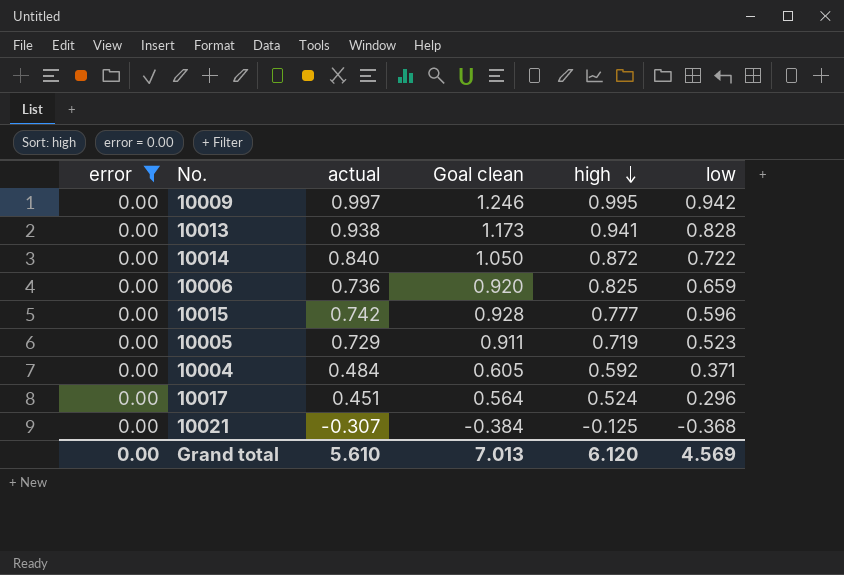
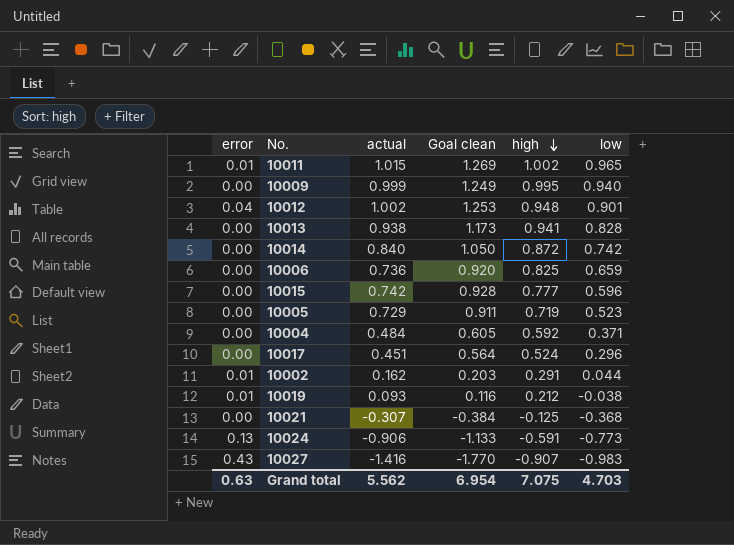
filter: error = 0.00 -> none
10009 | actual: 0.997 -> 0.999
10009 | Goal clean: 1.246 -> 1.249
10009 | low: 0.942 -> 0.940
10014 | low: 0.722 -> 0.742
Grand total | error: 0.00 -> 0.63
Grand total | actual: 5.610 -> 5.562
Grand total | Goal clean: 7.013 -> 6.954
Grand total | high: 6.120 -> 7.075
Grand total | low: 4.569 -> 4.703

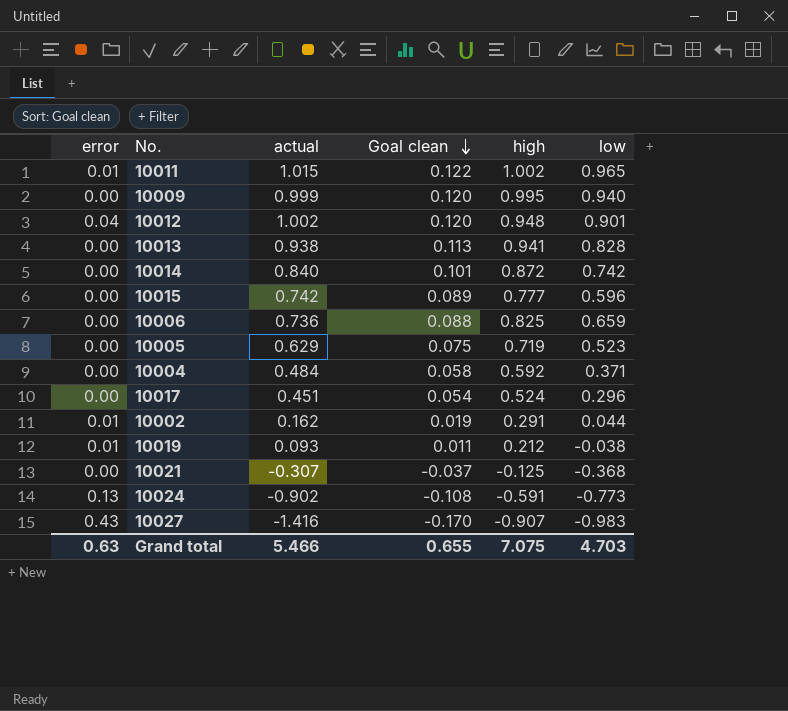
row order: high descending -> Goal clean descending
column Goal clean | formula: [actual] * 1.25 -> [actual] * 0.12
10005 | actual: 0.729 -> 0.629
10024 | actual: -0.906 -> -0.902
Grand total | actual: 5.562 -> 5.466
Grand total | Goal clean: 6.954 -> 0.655

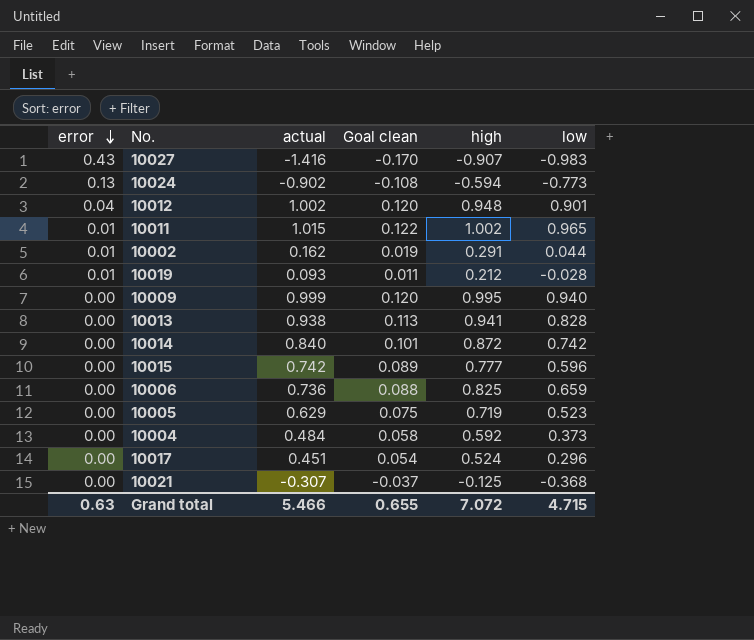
row order: Goal clean descending -> error descending
10024 | high: -0.591 -> -0.594
10019 | low: -0.038 -> -0.028
10004 | low: 0.371 -> 0.373
Grand total | high: 7.075 -> 7.072
Grand total | low: 4.703 -> 4.715

